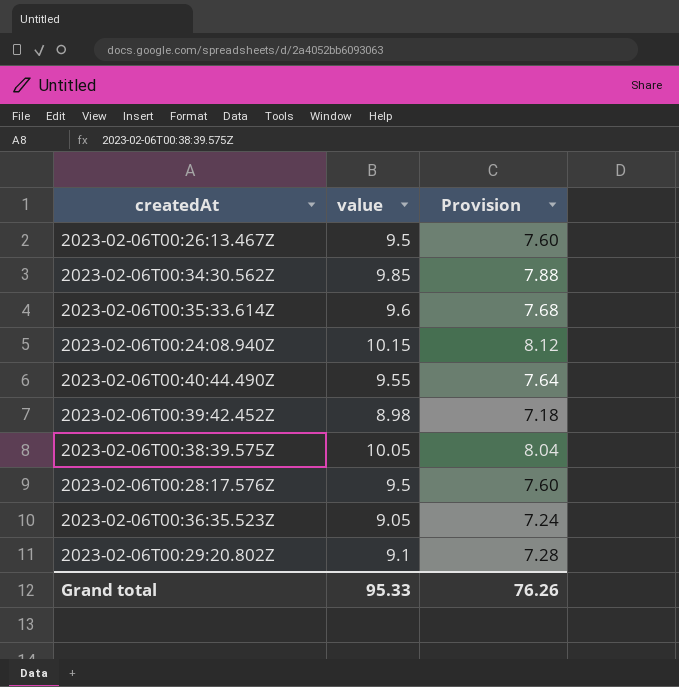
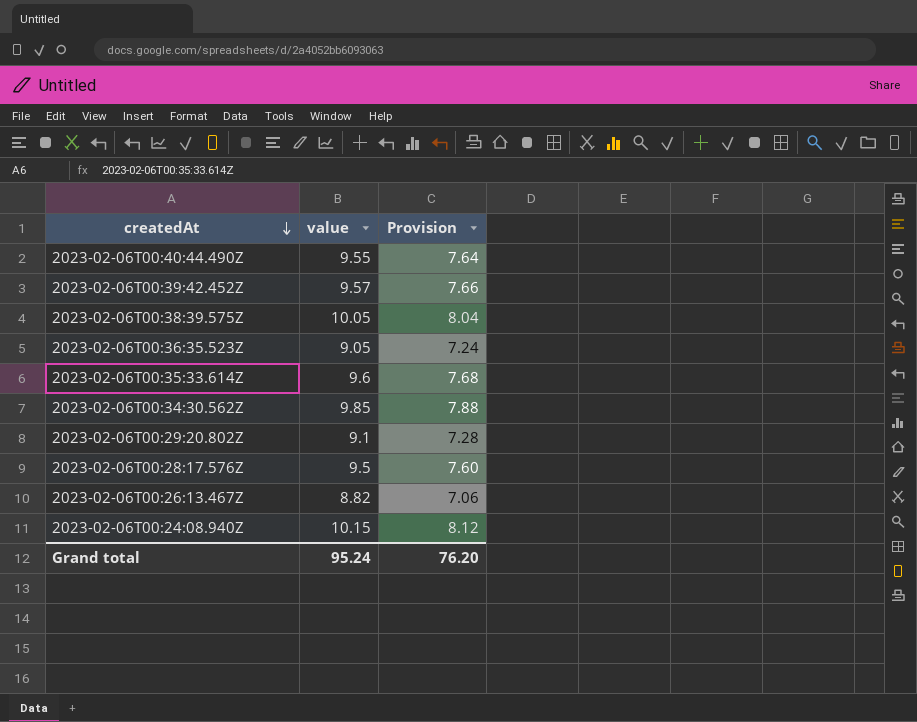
row order: none -> createdAt descending
2023-02-06T00:39:42.452Z | value: 8.98 -> 9.57
2023-02-06T00:39:42.452Z | Provision: 7.18 -> 7.66
2023-02-06T00:26:13.467Z | value: 9.5 -> 8.82
2023-02-06T00:26:13.467Z | Provision: 7.60 -> 7.06
Grand total | value: 95.33 -> 95.24
Grand total | Provision: 76.26 -> 76.20

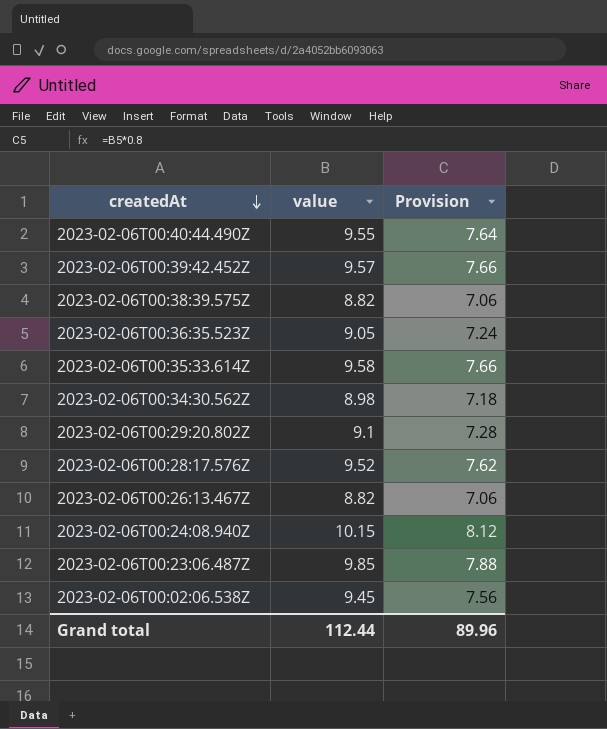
2023-02-06T00:38:39.575Z | value: 10.05 -> 8.82
2023-02-06T00:38:39.575Z | Provision: 8.04 -> 7.06
2023-02-06T00:35:33.614Z | value: 9.6 -> 9.58
2023-02-06T00:35:33.614Z | Provision: 7.68 -> 7.66
2023-02-06T00:34:30.562Z | value: 9.85 -> 8.98
2023-02-06T00:34:30.562Z | Provision: 7.88 -> 7.18
2023-02-06T00:28:17.576Z | value: 9.5 -> 9.52
2023-02-06T00:28:17.576Z | Provision: 7.60 -> 7.62
row 2023-02-06T00:23:06.487Z: none -> 9.85 | 7.88
row 2023-02-06T00:02:06.538Z: none -> 9.45 | 7.56
Grand total | value: 95.24 -> 112.44
Grand total | Provision: 76.20 -> 89.96

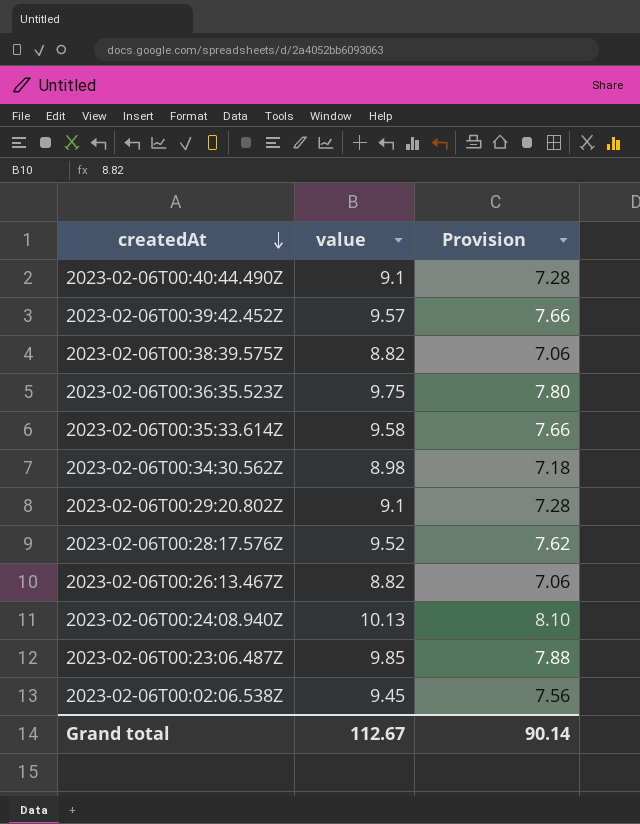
2023-02-06T00:40:44.490Z | value: 9.55 -> 9.1
2023-02-06T00:40:44.490Z | Provision: 7.64 -> 7.28
2023-02-06T00:36:35.523Z | value: 9.05 -> 9.75
2023-02-06T00:36:35.523Z | Provision: 7.24 -> 7.80
2023-02-06T00:24:08.940Z | value: 10.15 -> 10.13
2023-02-06T00:24:08.940Z | Provision: 8.12 -> 8.10
Grand total | value: 112.44 -> 112.67
Grand total | Provision: 89.96 -> 90.14

